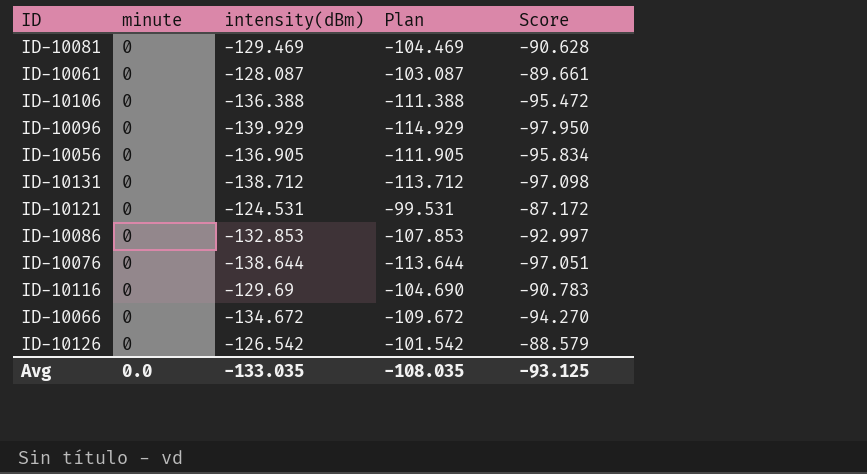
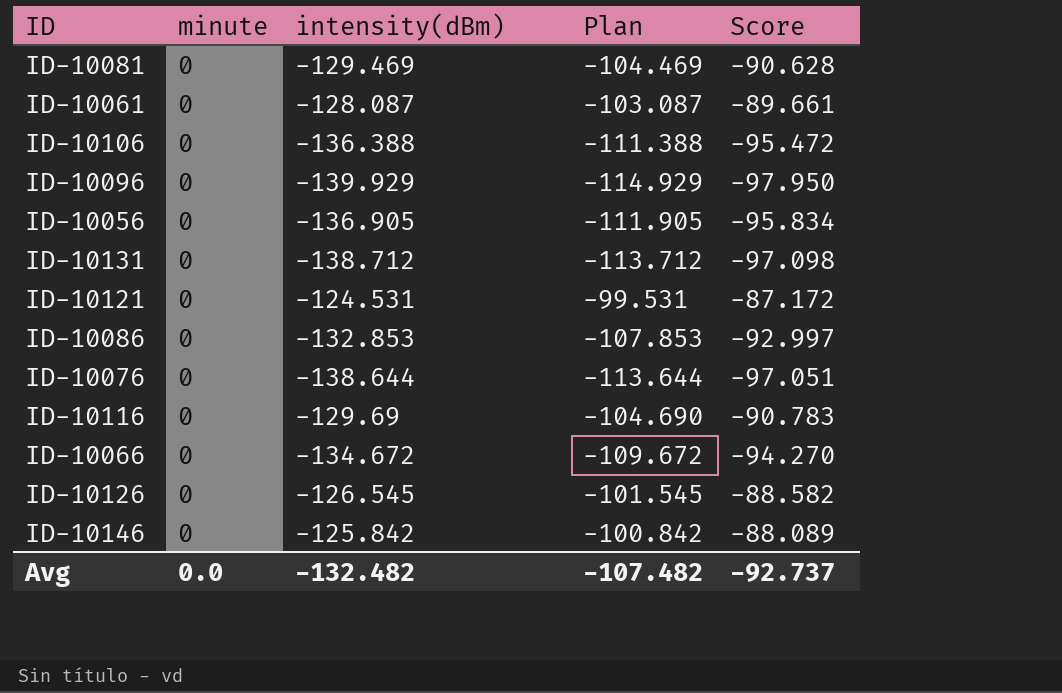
ID-10126 | intensity(dBm): -126.542 -> -126.545
ID-10126 | Plan: -101.542 -> -101.545
ID-10126 | Score: -88.579 -> -88.582
row ID-10146: none -> 0 | -125.842 | -100.842 | -88.089
Avg | intensity(dBm): -133.035 -> -132.482
Avg | Plan: -108.035 -> -107.482
Avg | Score: -93.125 -> -92.737

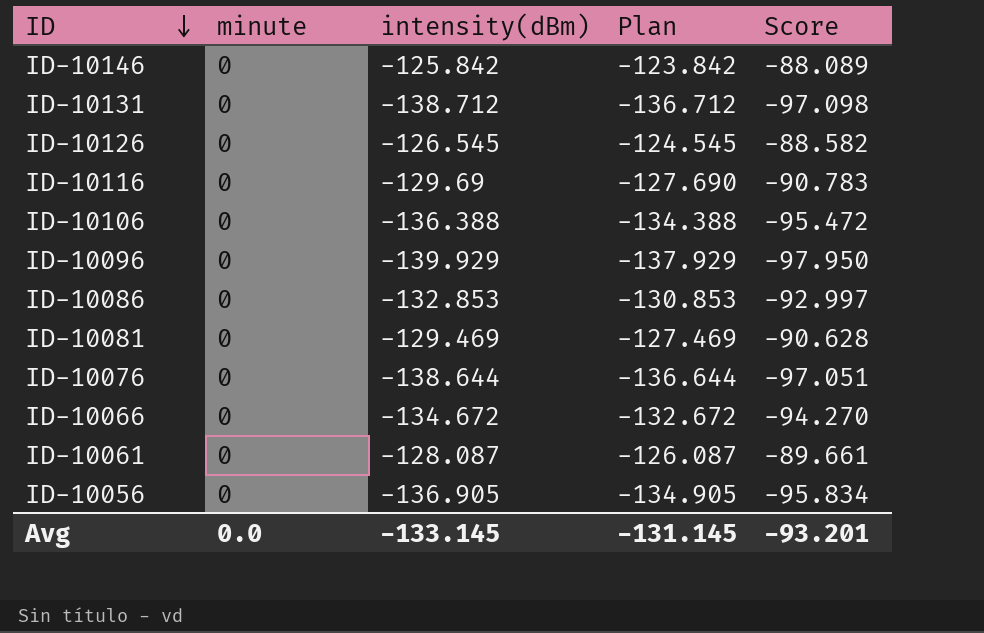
row order: none -> ID descending
column Plan | formula: [intensity(dBm)] + 25 -> [intensity(dBm)] + 2
row ID-10121: 0 | -124.531 | -99.531 | -87.172 -> none
Avg | intensity(dBm): -132.482 -> -133.145
Avg | Plan: -107.482 -> -131.145
Avg | Score: -92.737 -> -93.201

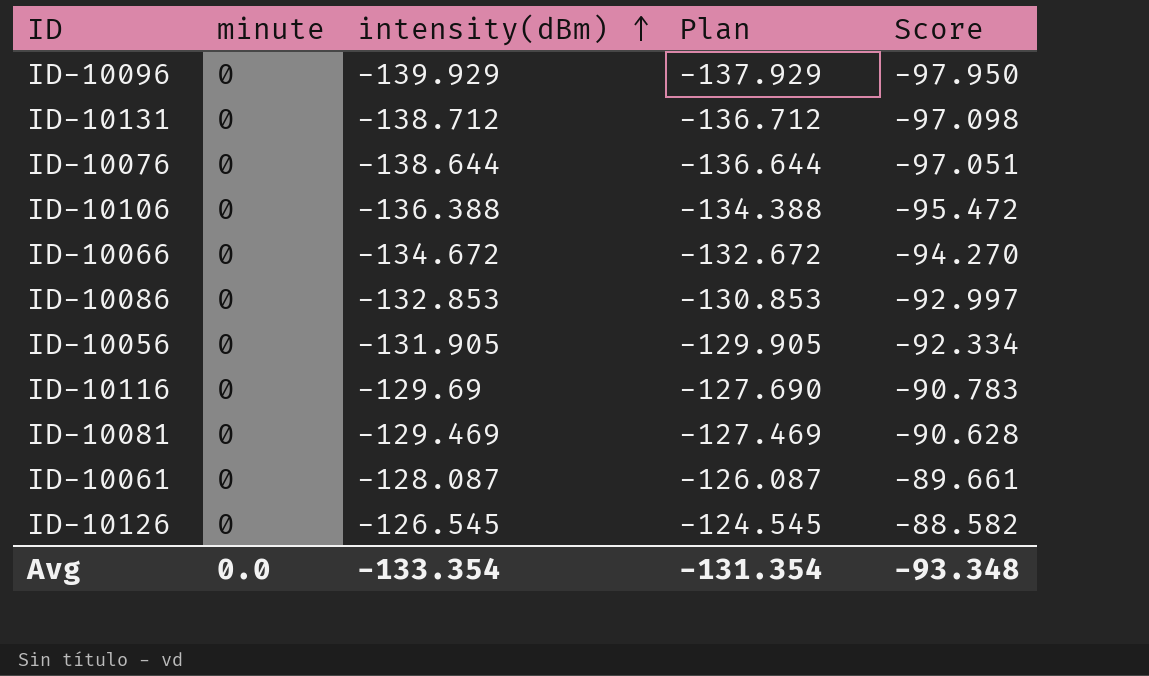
row order: ID descending -> intensity(dBm) ascending
row ID-10146: 0 | -125.842 | -123.842 | -88.089 -> none
ID-10056 | intensity(dBm): -136.905 -> -131.905
ID-10056 | Plan: -134.905 -> -129.905
ID-10056 | Score: -95.834 -> -92.334
Avg | intensity(dBm): -133.145 -> -133.354
Avg | Plan: -131.145 -> -131.354
Avg | Score: -93.201 -> -93.348

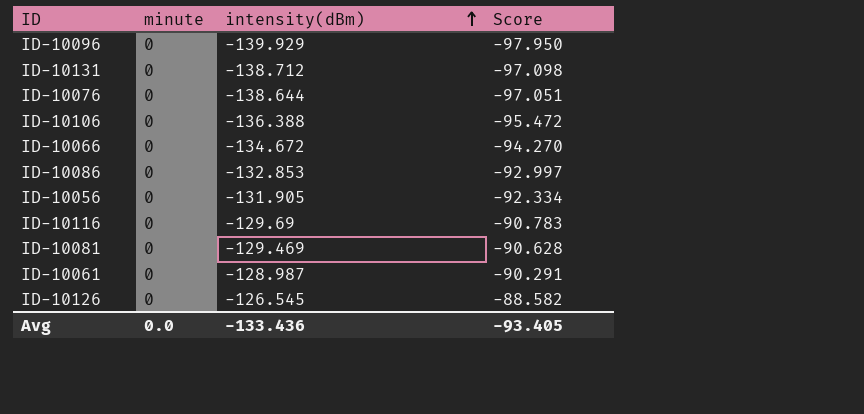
column Plan | formula: [intensity(dBm)] + 2 -> none
ID-10061 | intensity(dBm): -128.087 -> -128.987
ID-10061 | Score: -89.661 -> -90.291
Avg | intensity(dBm): -133.354 -> -133.436
Avg | Score: -93.348 -> -93.405

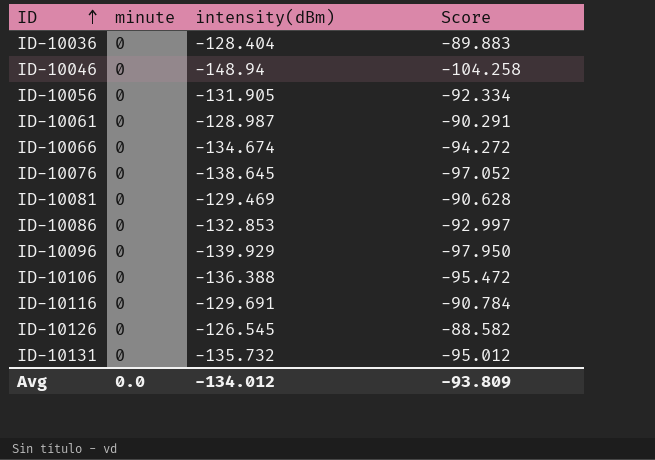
row order: intensity(dBm) ascending -> ID ascending
row ID-10036: none -> 0 | -128.404 | -89.883
row ID-10046: none -> 0 | -148.94 | -104.258
ID-10066 | intensity(dBm): -134.672 -> -134.674
ID-10066 | Score: -94.270 -> -94.272
ID-10076 | intensity(dBm): -138.644 -> -138.645
ID-10076 | Score: -97.051 -> -97.052
ID-10116 | intensity(dBm): -129.69 -> -129.691
ID-10116 | Score: -90.783 -> -90.784
ID-10131 | intensity(dBm): -138.712 -> -135.732
ID-10131 | Score: -97.098 -> -95.012
Avg | intensity(dBm): -133.436 -> -134.012
Avg | Score: -93.405 -> -93.809

